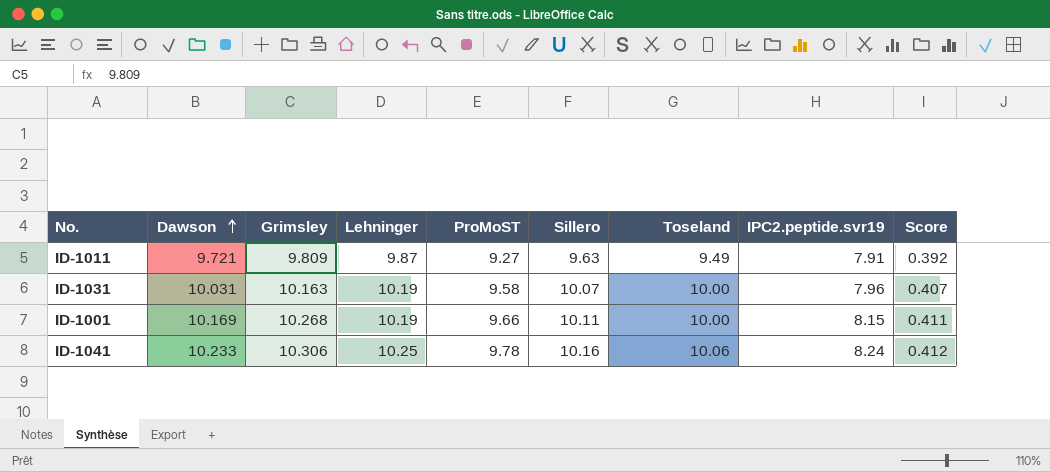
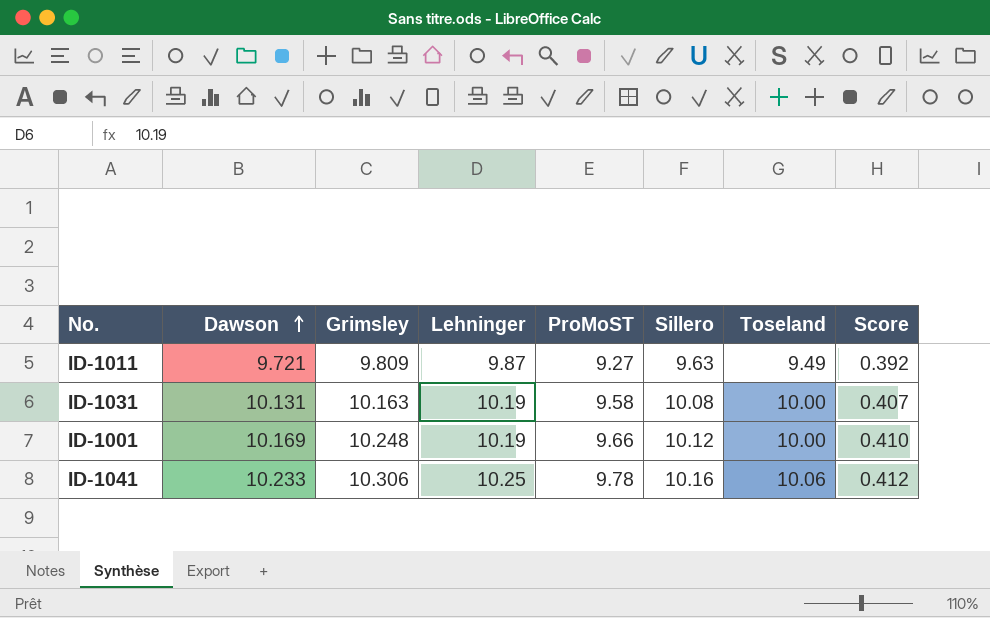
column IPC2.peptide.svr19 | position: 8 -> none
ID-1031 | Dawson: 10.031 -> 10.131
ID-1031 | Sillero: 10.07 -> 10.08
ID-1001 | Grimsley: 10.268 -> 10.248
ID-1001 | Sillero: 10.11 -> 10.12
ID-1001 | Score: 0.411 -> 0.410

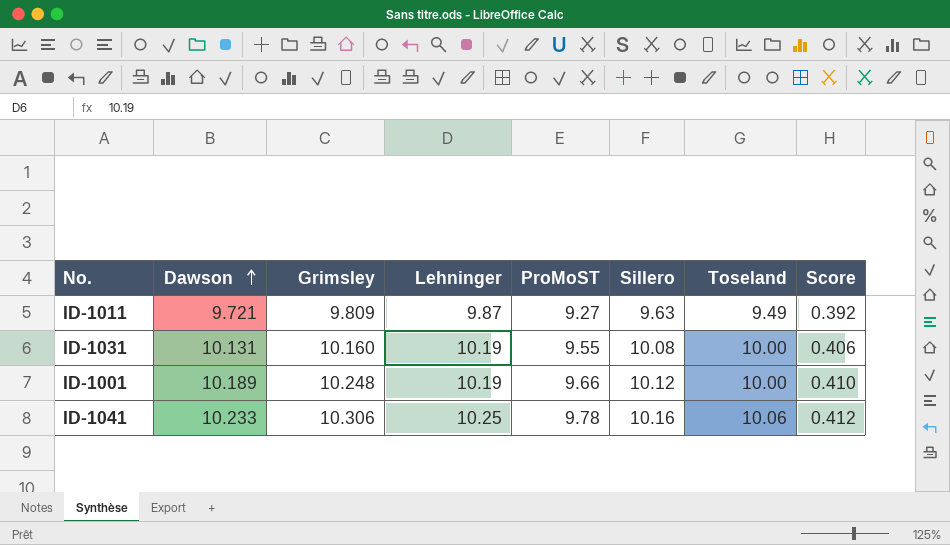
ID-1031 | Grimsley: 10.163 -> 10.160
ID-1031 | ProMoST: 9.58 -> 9.55
ID-1031 | Score: 0.407 -> 0.406
ID-1001 | Dawson: 10.169 -> 10.189

